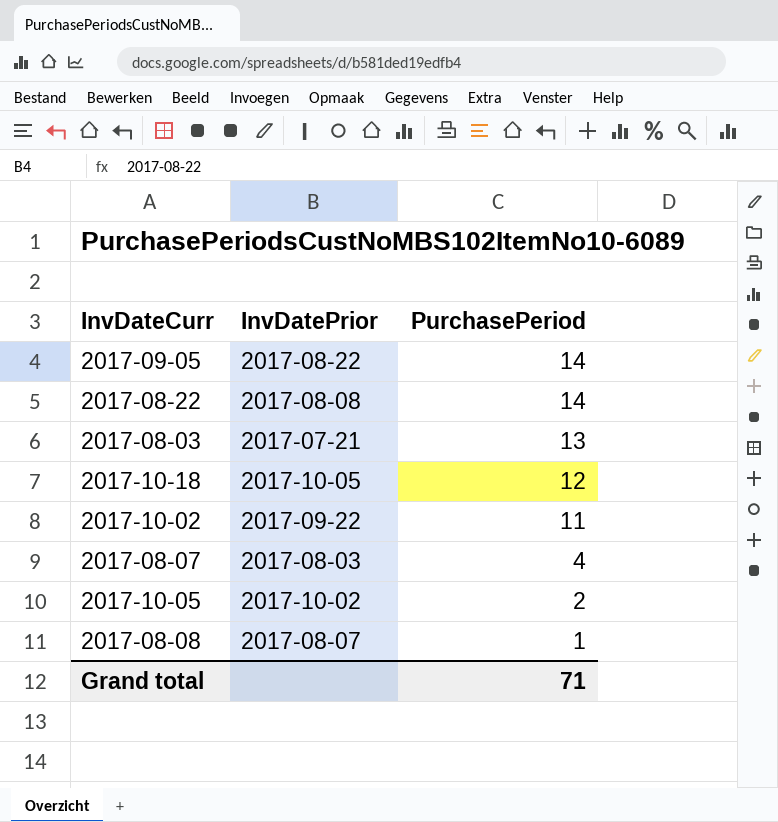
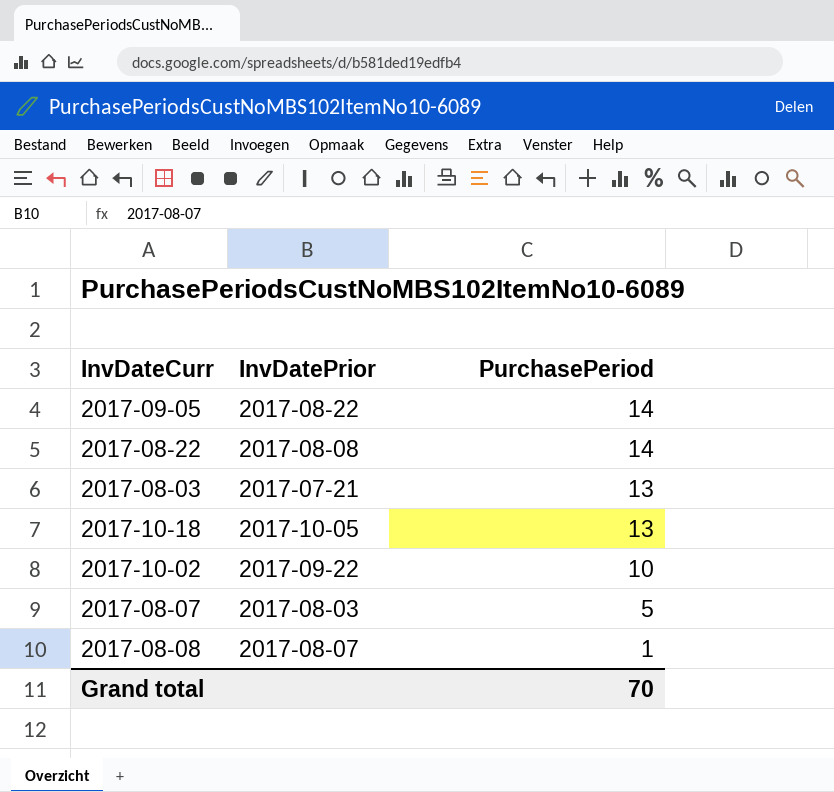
row 2017-10-05: 2017-10-02 | 2 -> none
2017-10-18 | PurchasePeriod: 12 -> 13
2017-10-02 | PurchasePeriod: 11 -> 10
2017-08-07 | PurchasePeriod: 4 -> 5
Grand total | PurchasePeriod: 71 -> 70

